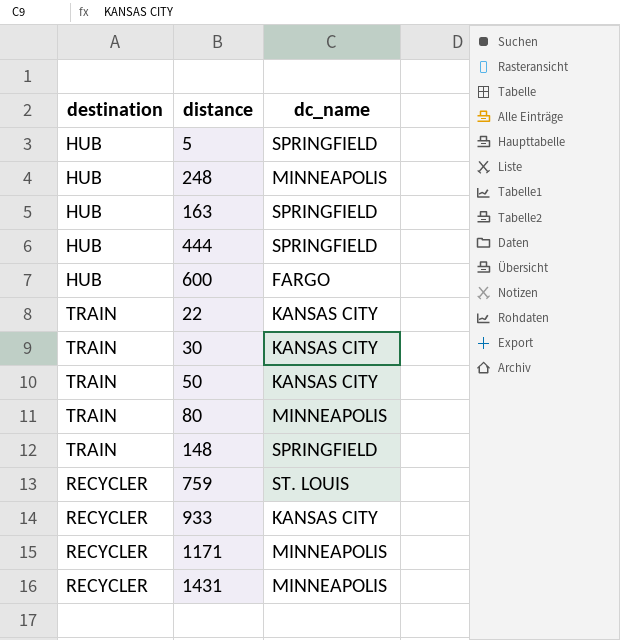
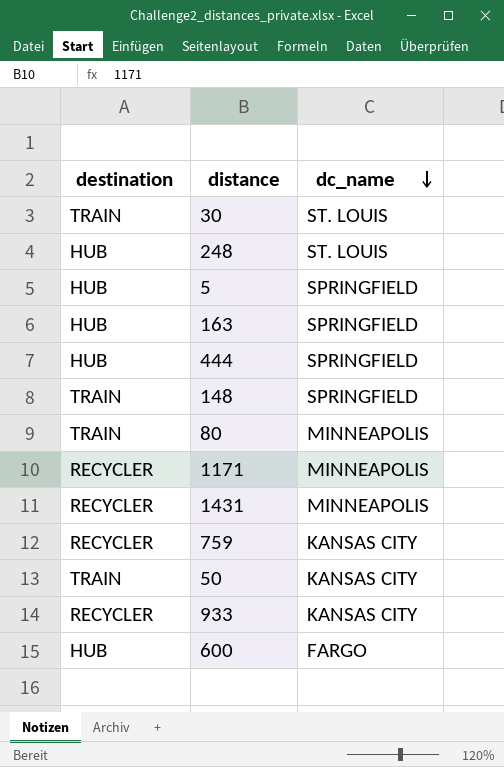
row order: none -> dc_name descending
row 22: TRAIN | KANSAS CITY -> none
30 | dc_name: KANSAS CITY -> ST. LOUIS
248 | dc_name: MINNEAPOLIS -> ST. LOUIS
759 | dc_name: ST. LOUIS -> KANSAS CITY

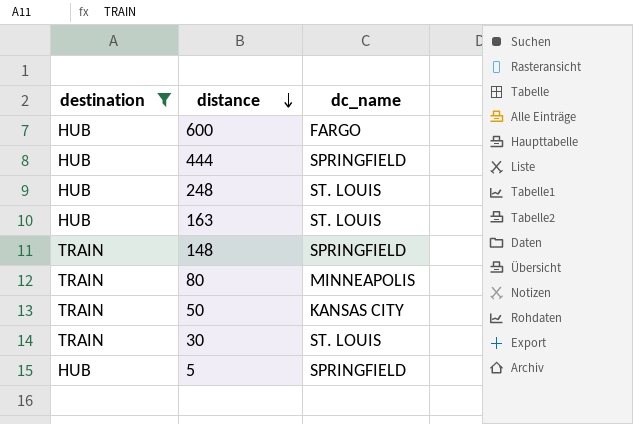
filter: none -> destination != RECYCLER
row order: dc_name descending -> distance descending
163 | dc_name: SPRINGFIELD -> ST. LOUIS

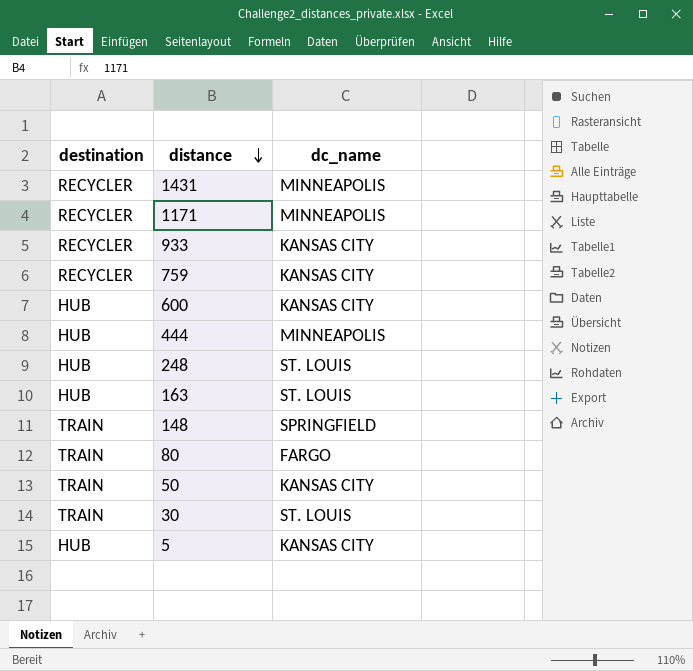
filter: destination != RECYCLER -> none
600 | dc_name: FARGO -> KANSAS CITY
444 | dc_name: SPRINGFIELD -> MINNEAPOLIS
80 | dc_name: MINNEAPOLIS -> FARGO
5 | dc_name: SPRINGFIELD -> KANSAS CITY

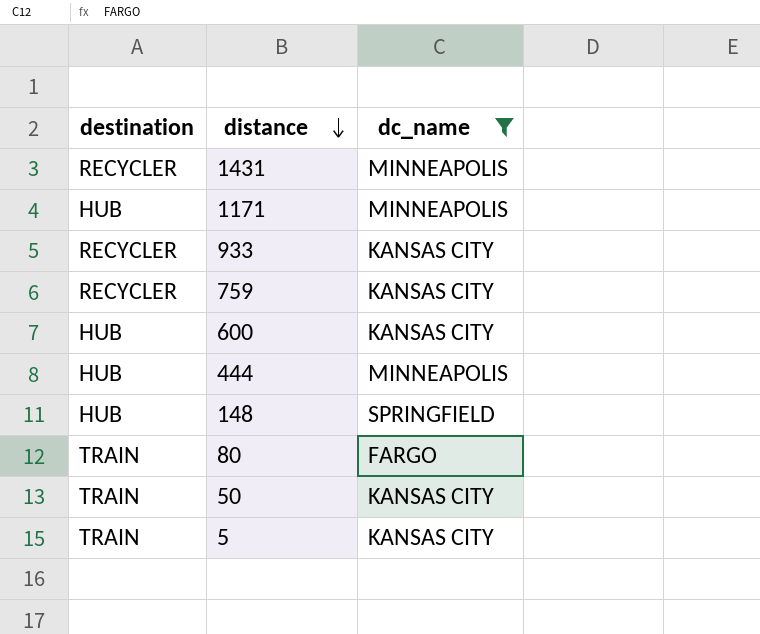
filter: none -> dc_name != ST. LOUIS
1171 | destination: RECYCLER -> HUB
148 | destination: TRAIN -> HUB
5 | destination: HUB -> TRAIN

